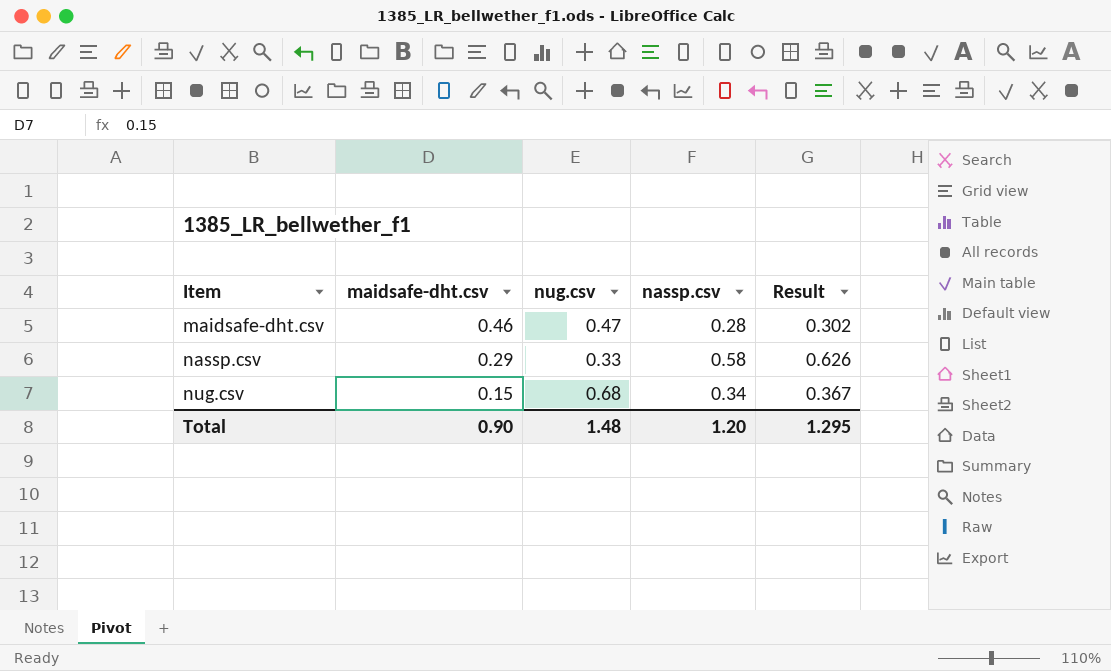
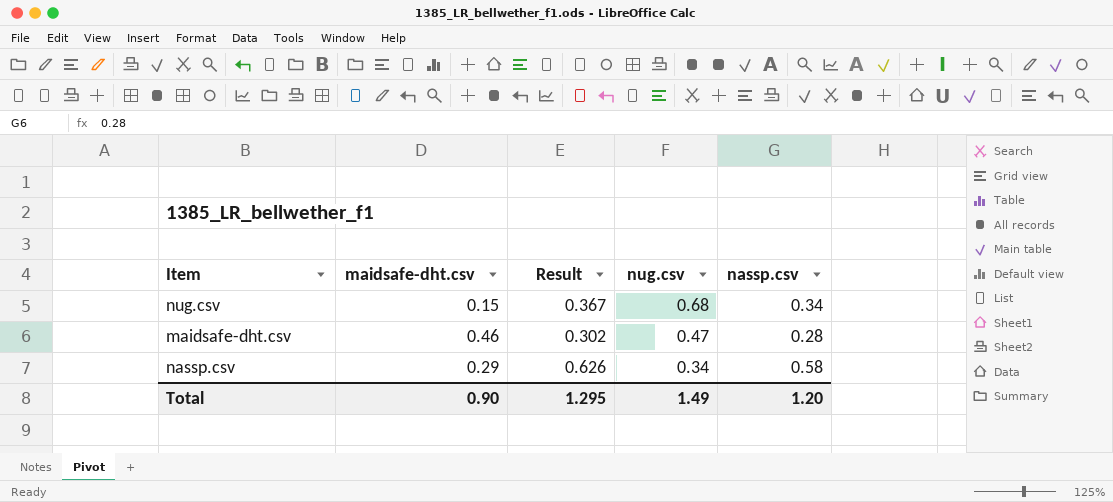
row order: Item ascending -> nug.csv descending
column Result | position: 5 -> 3
nassp.csv | nug.csv: 0.33 -> 0.34
Total | nug.csv: 1.48 -> 1.49

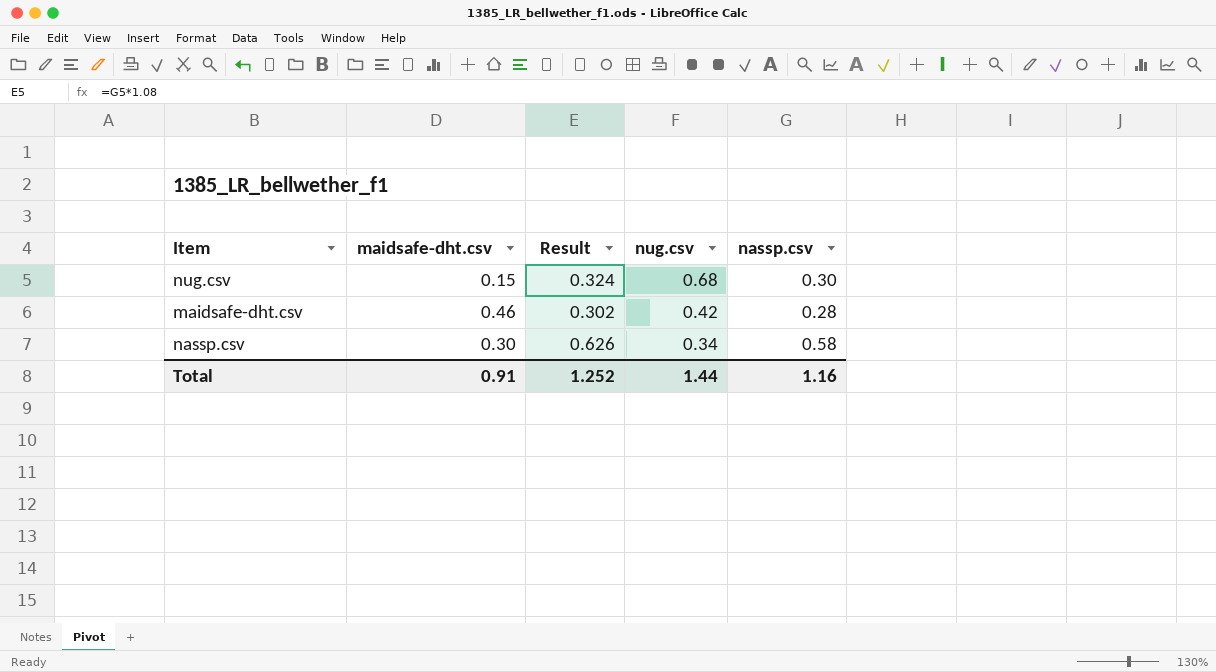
nug.csv | Result: 0.367 -> 0.324
nug.csv | nassp.csv: 0.34 -> 0.30
maidsafe-dht.csv | nug.csv: 0.47 -> 0.42
nassp.csv | maidsafe-dht.csv: 0.29 -> 0.30
Total | maidsafe-dht.csv: 0.90 -> 0.91
Total | Result: 1.295 -> 1.252
Total | nug.csv: 1.49 -> 1.44
Total | nassp.csv: 1.20 -> 1.16

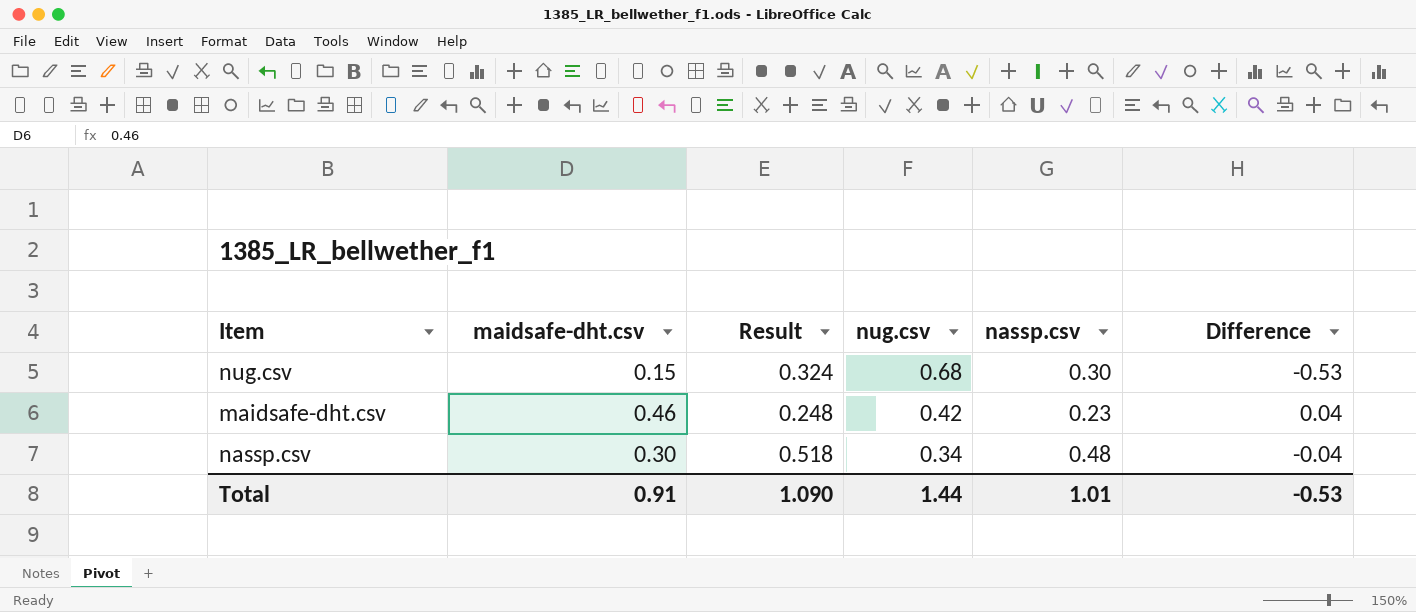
column Difference | formula: none -> [maidsafe-dht.csv] - [nug.csv]
maidsafe-dht.csv | Result: 0.302 -> 0.248
maidsafe-dht.csv | nassp.csv: 0.28 -> 0.23
nassp.csv | Result: 0.626 -> 0.518
nassp.csv | nassp.csv: 0.58 -> 0.48
Total | Result: 1.252 -> 1.090
Total | nassp.csv: 1.16 -> 1.01

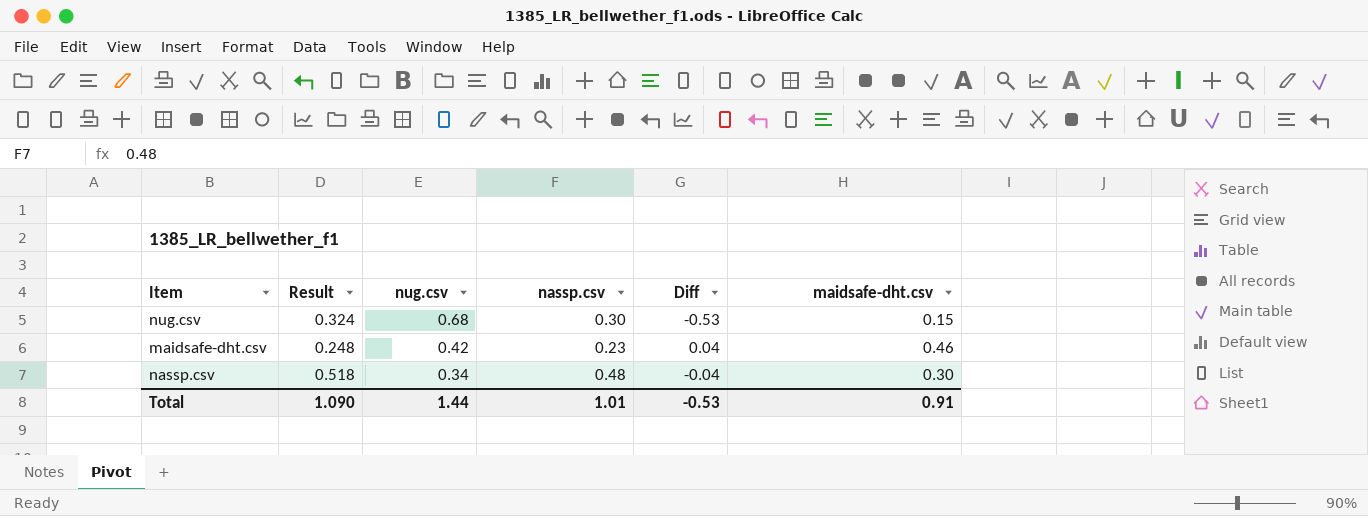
column name: Difference -> Diff
column maidsafe-dht.csv | position: 2 -> 6

